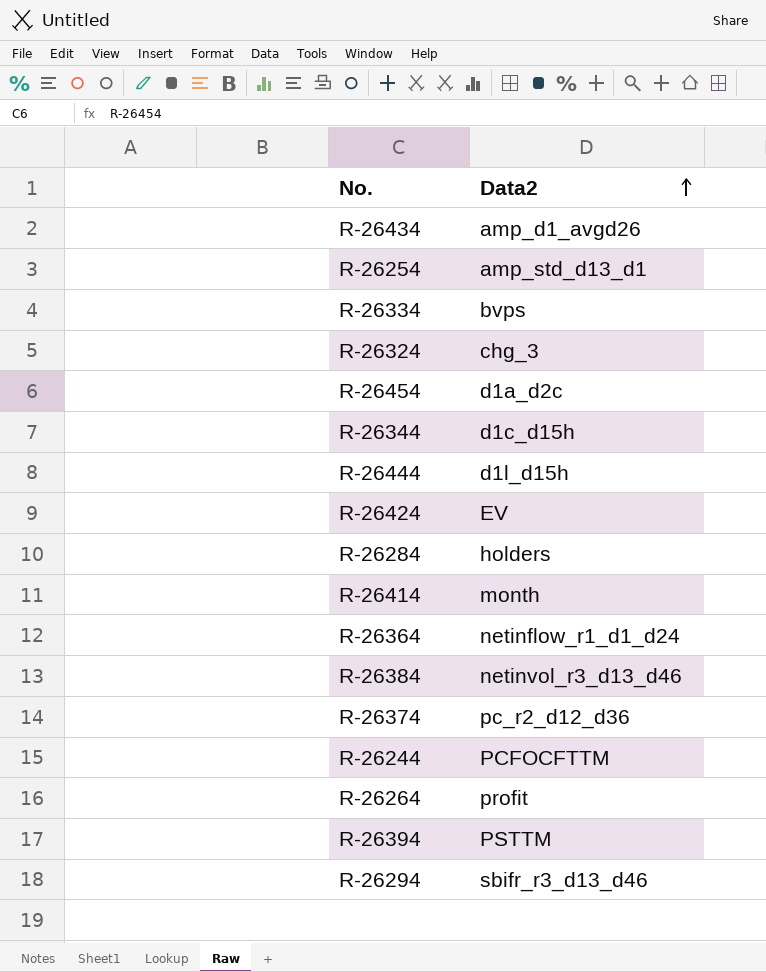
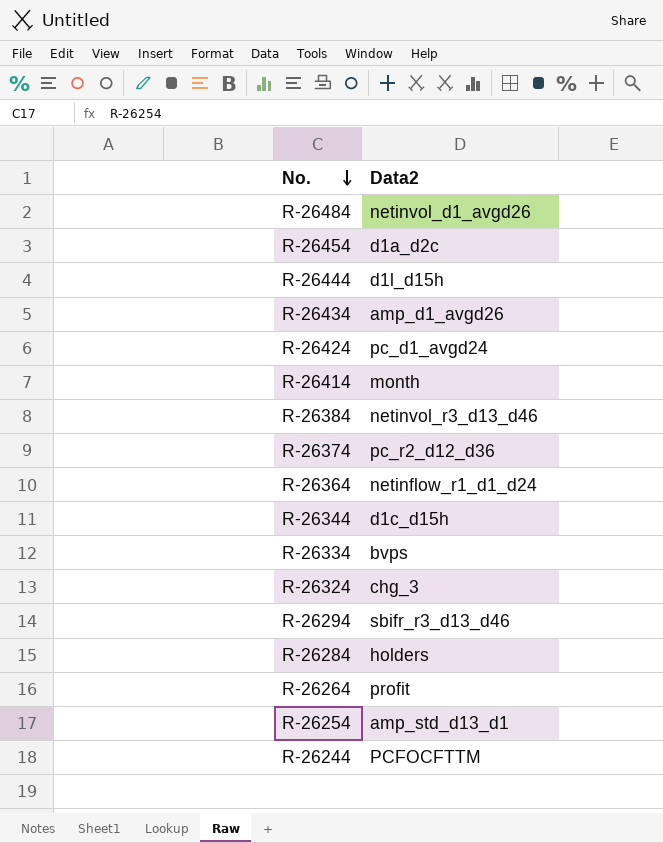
row order: Data2 ascending -> No. descending
row R-26394: PSTTM -> none
row R-26484: none -> netinvol_d1_avgd26
R-26424 | Data2: EV -> pc_d1_avgd24

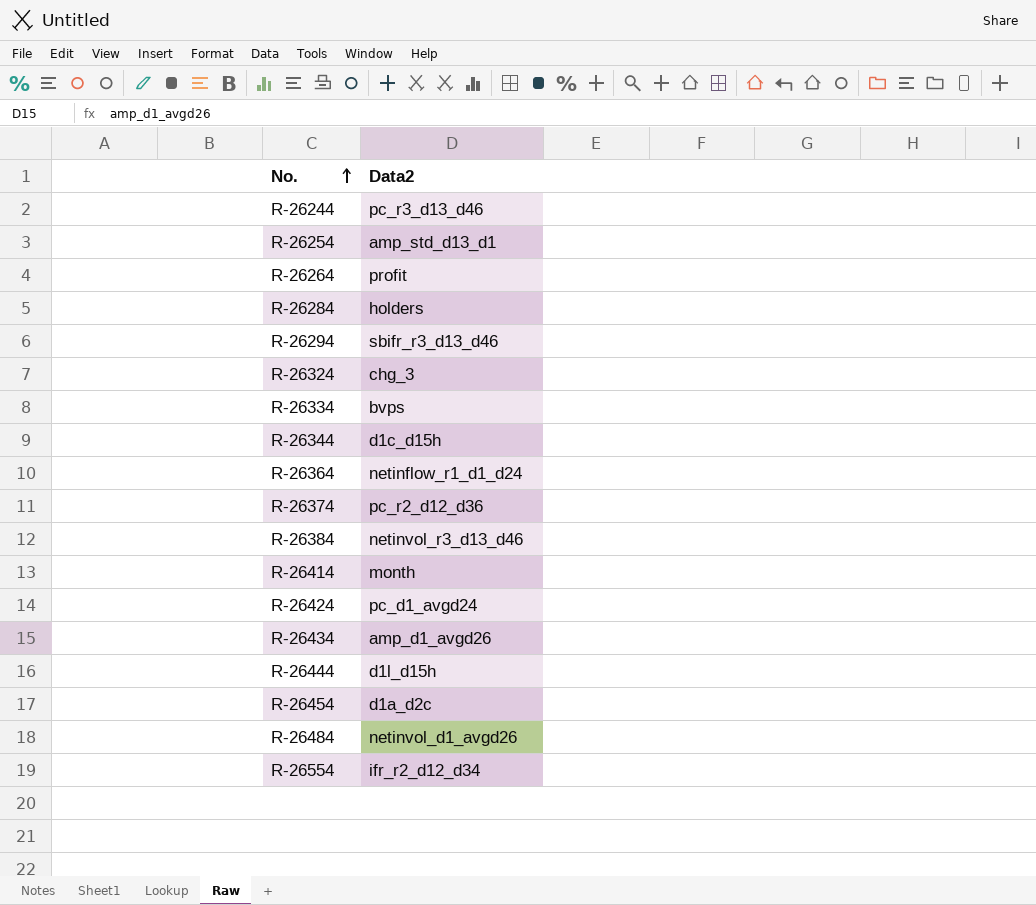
row order: No. descending -> No. ascending
R-26244 | Data2: PCFOCFTTM -> pc_r3_d13_d46
row R-26554: none -> ifr_r2_d12_d34

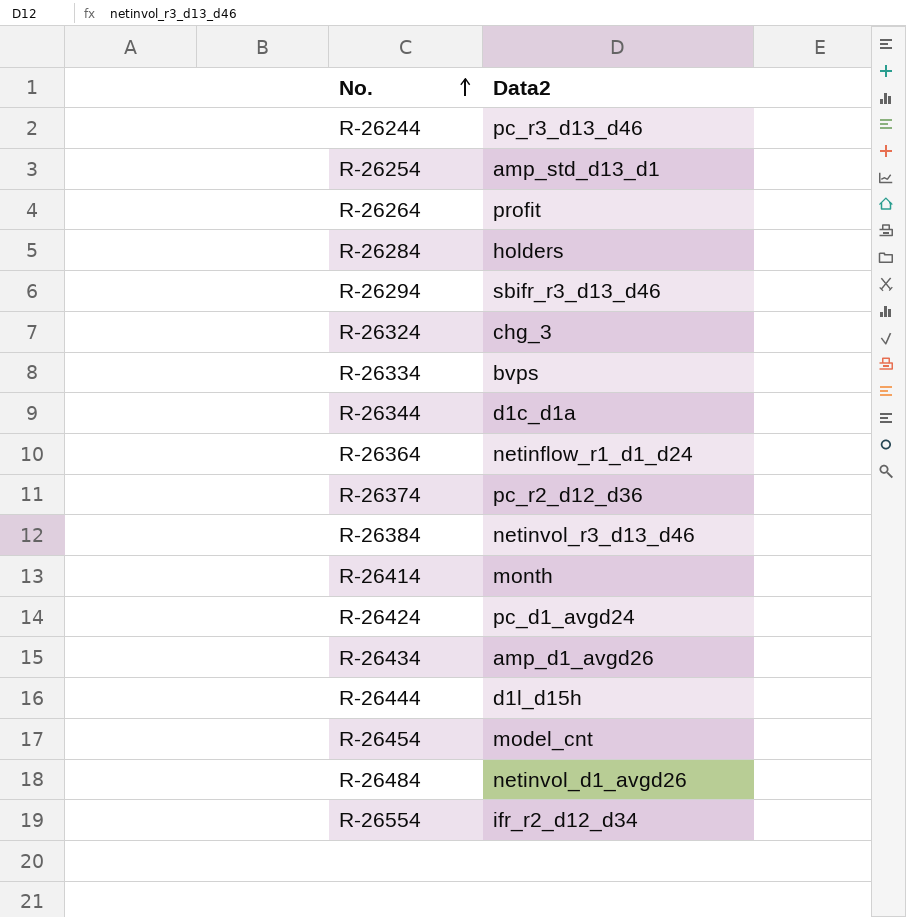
R-26344 | Data2: d1c_d15h -> d1c_d1a
R-26454 | Data2: d1a_d2c -> model_cnt

